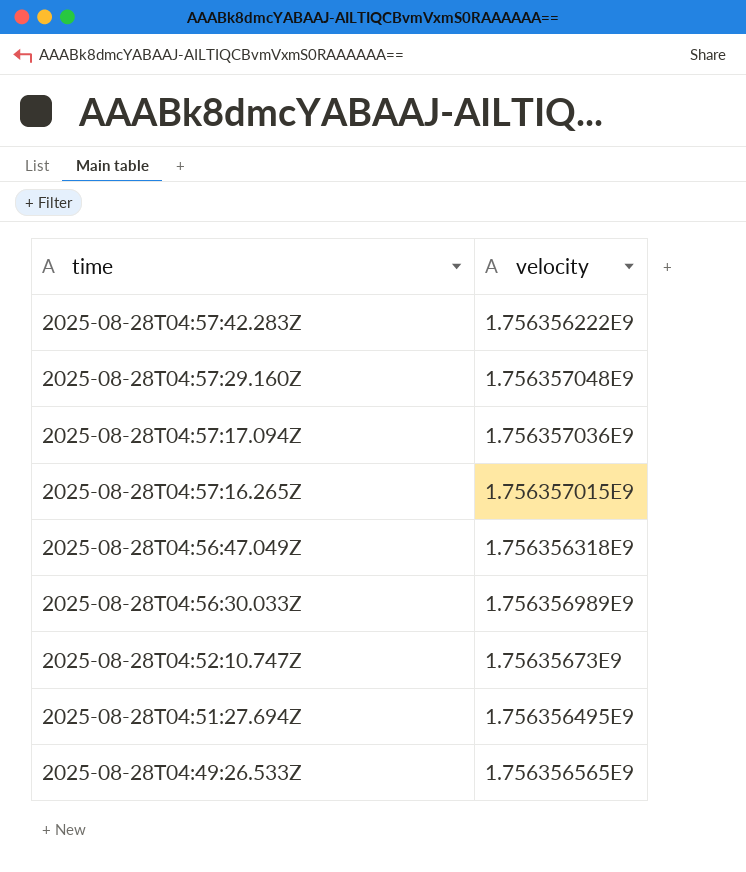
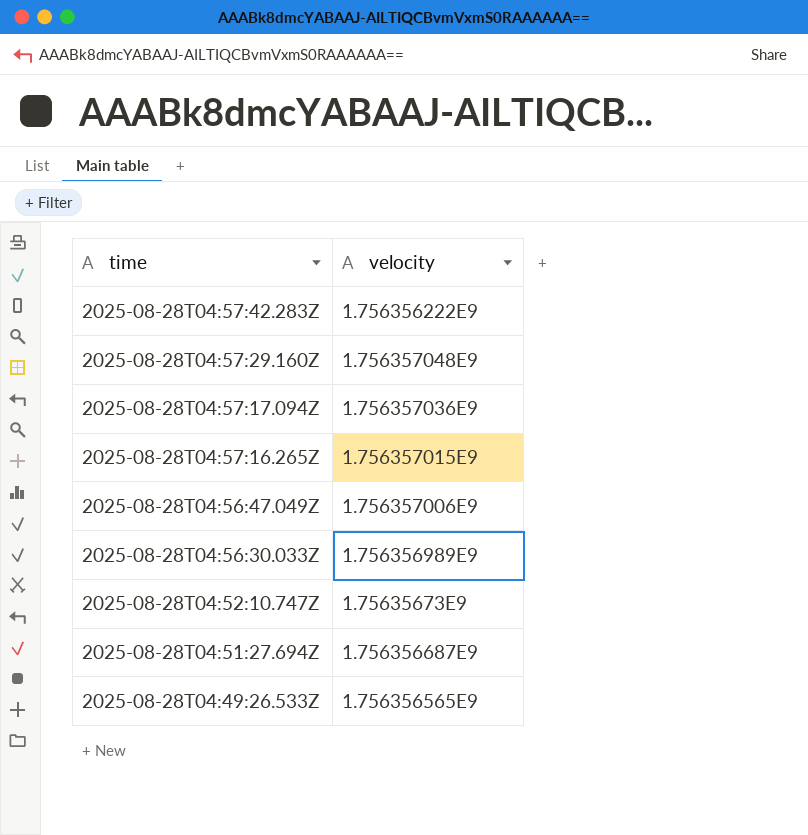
2025-08-28T04:56:47.049Z | velocity: 1.756356318E9 -> 1.756357006E9
2025-08-28T04:51:27.694Z | velocity: 1.756356495E9 -> 1.756356687E9

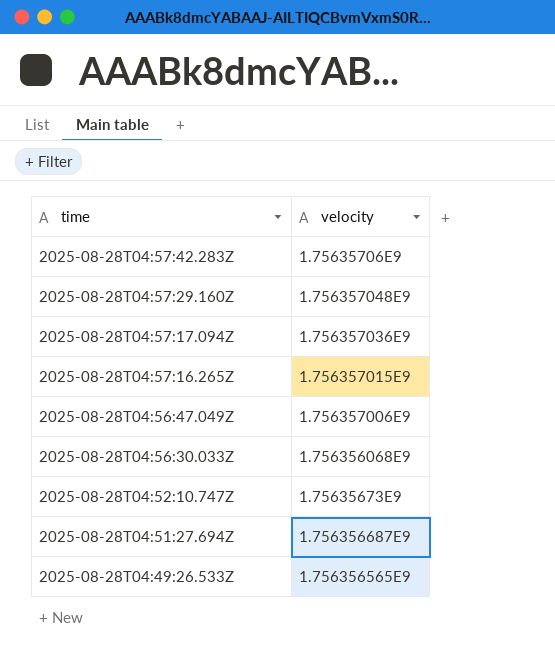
2025-08-28T04:57:42.283Z | velocity: 1.756356222E9 -> 1.75635706E9
2025-08-28T04:56:30.033Z | velocity: 1.756356989E9 -> 1.756356068E9

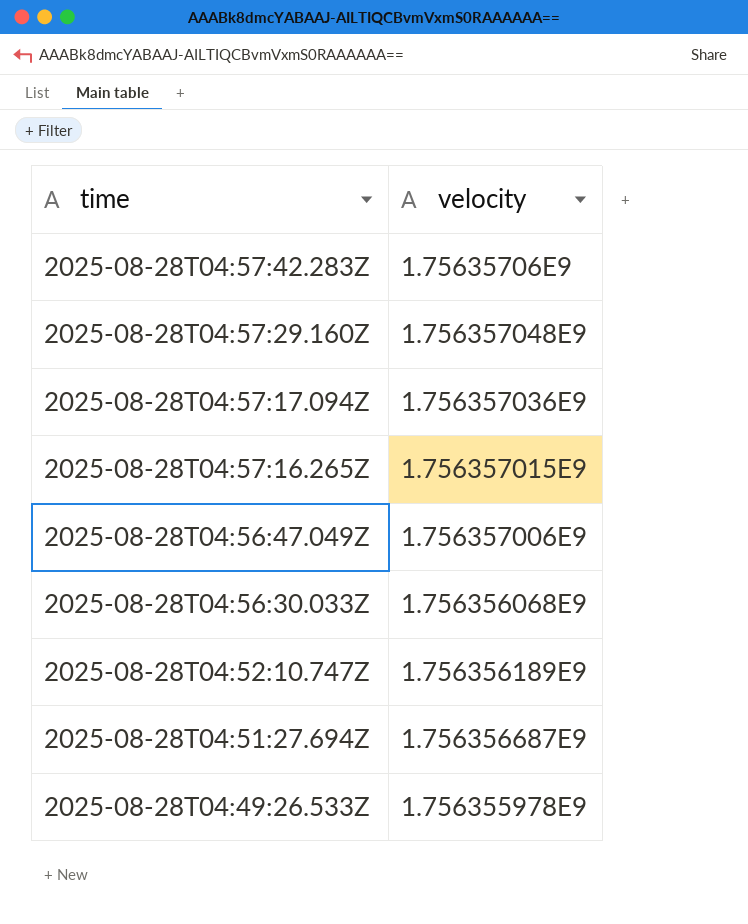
2025-08-28T04:52:10.747Z | velocity: 1.75635673E9 -> 1.756356189E9
2025-08-28T04:49:26.533Z | velocity: 1.756356565E9 -> 1.756355978E9

